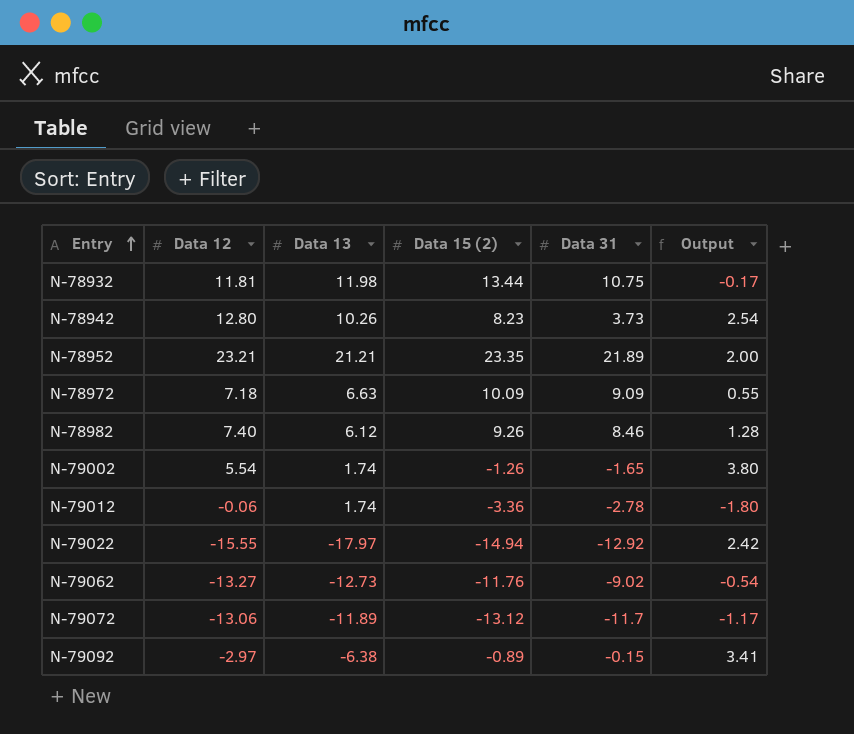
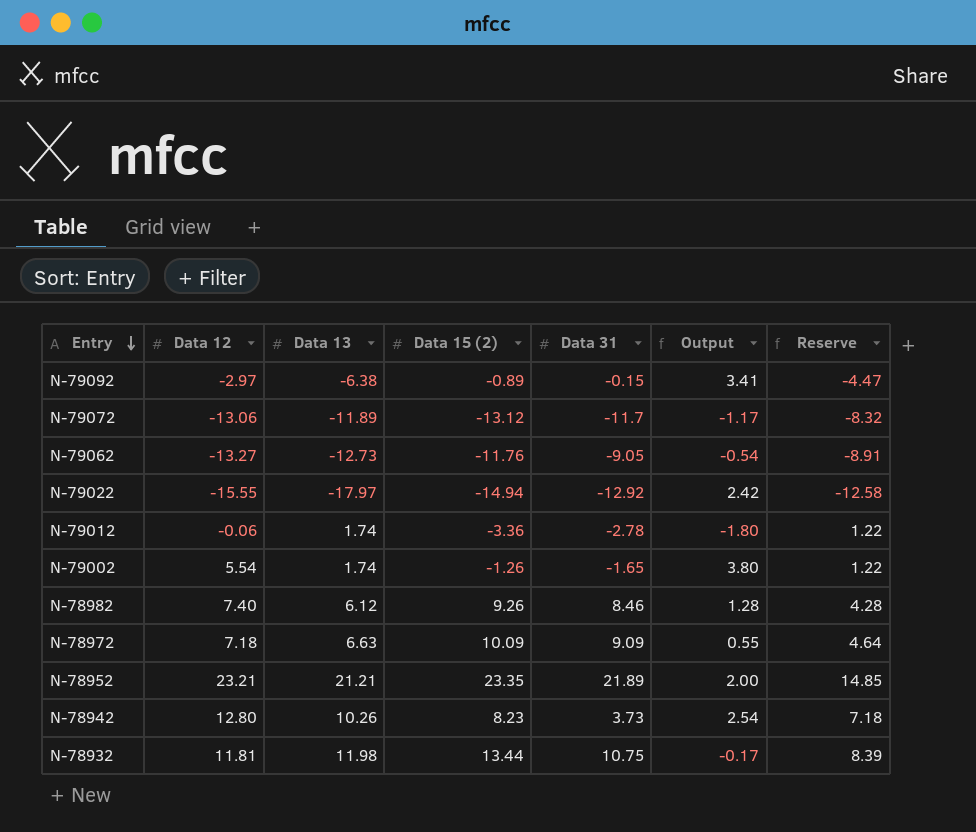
row order: Entry ascending -> Entry descending
column Reserve | formula: none -> [Data 13] * 0.7
N-79062 | Data 31: -9.02 -> -9.05

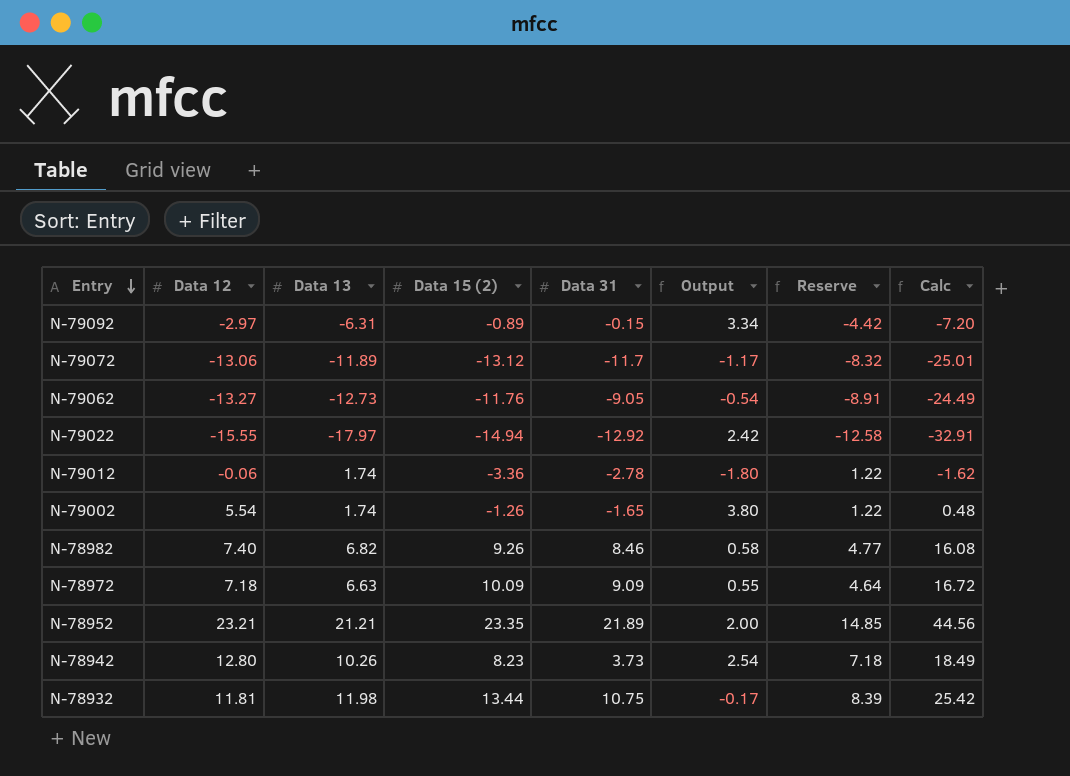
column Calc | formula: none -> [Data 13] + [Data 15 (2)]
N-79092 | Data 13: -6.38 -> -6.31
N-79092 | Output: 3.41 -> 3.34
N-79092 | Reserve: -4.47 -> -4.42
N-78982 | Data 13: 6.12 -> 6.82
N-78982 | Output: 1.28 -> 0.58
N-78982 | Reserve: 4.28 -> 4.77

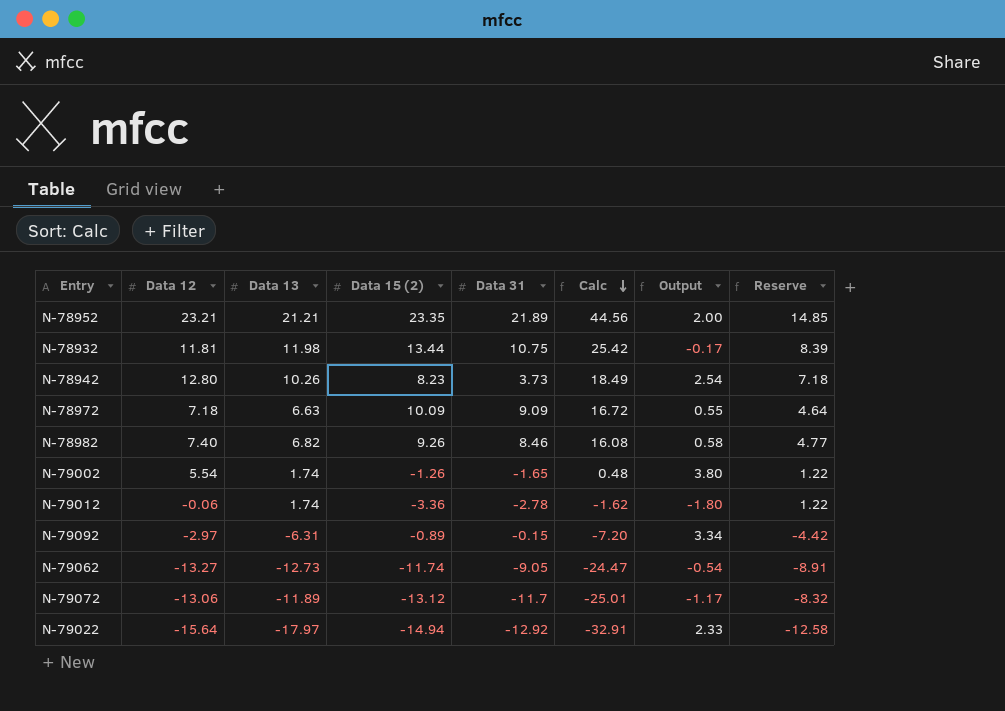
row order: Entry descending -> Calc descending
column Calc | position: 8 -> 6
N-79062 | Data 15 (2): -11.76 -> -11.74
N-79062 | Calc: -24.49 -> -24.47
N-79022 | Data 12: -15.55 -> -15.64
N-79022 | Output: 2.42 -> 2.33

